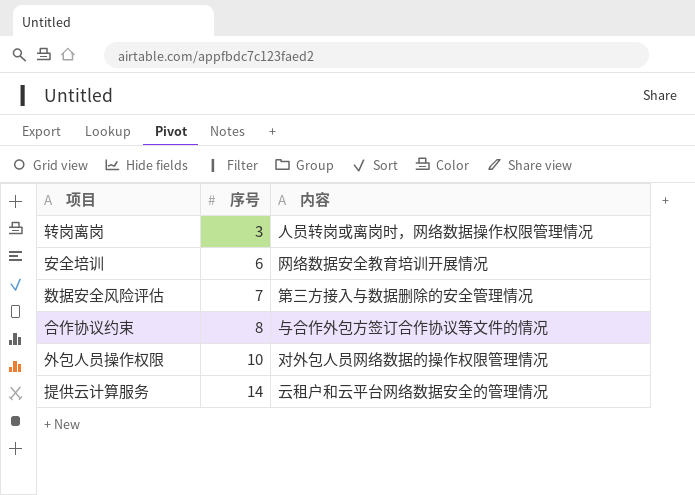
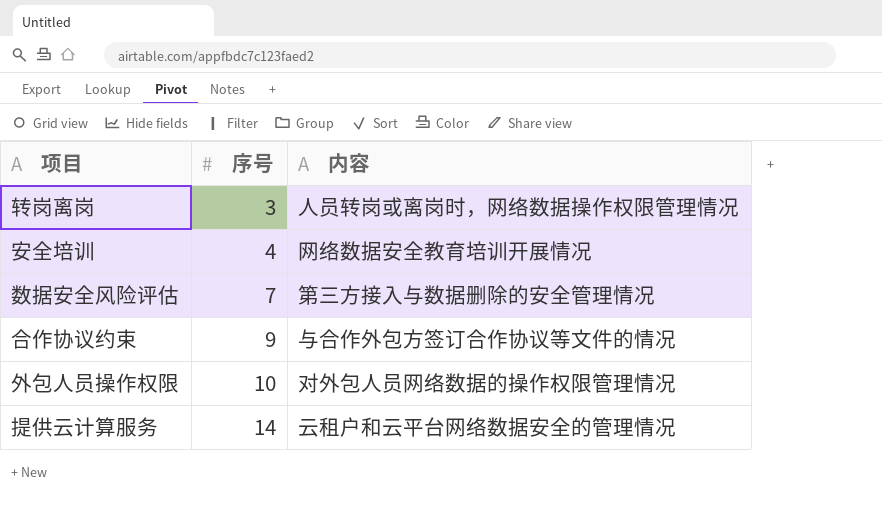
安全培训 | 序号: 6 -> 4
合作协议约束 | 序号: 8 -> 9

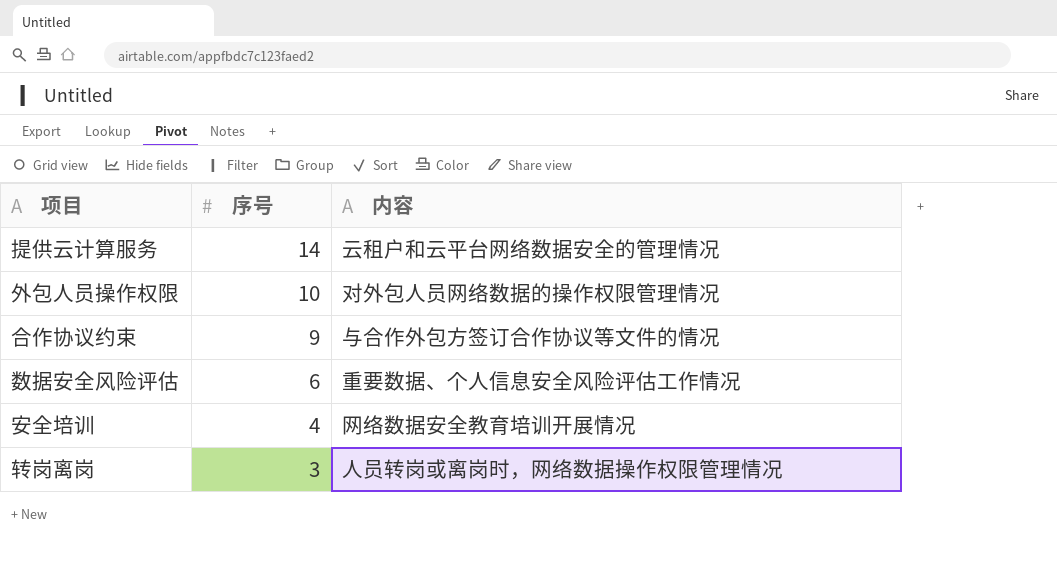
row order: 序号 ascending -> 序号 descending
数据安全风险评估 | 序号: 7 -> 6
数据安全风险评估 | 内容: 第三方接入与数据删除的安全管理情况 -> 重要数据、个人信息安全风险评估工作情况

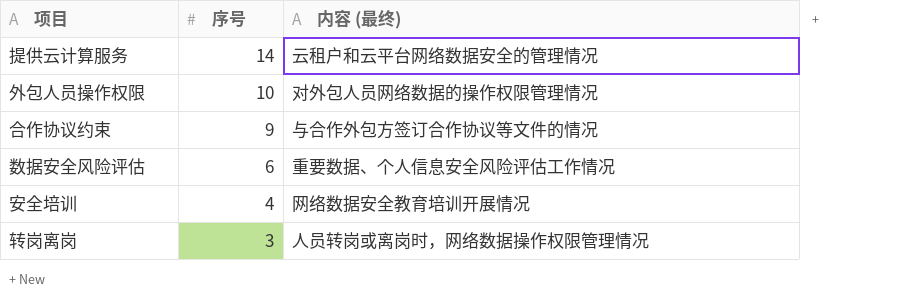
column name: 内容 -> 内容 (最终)

